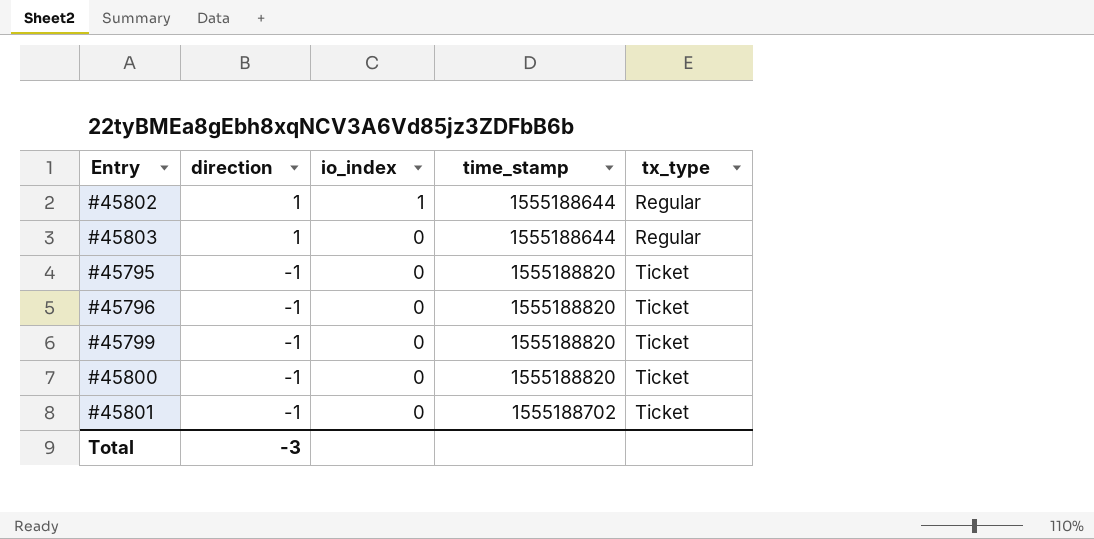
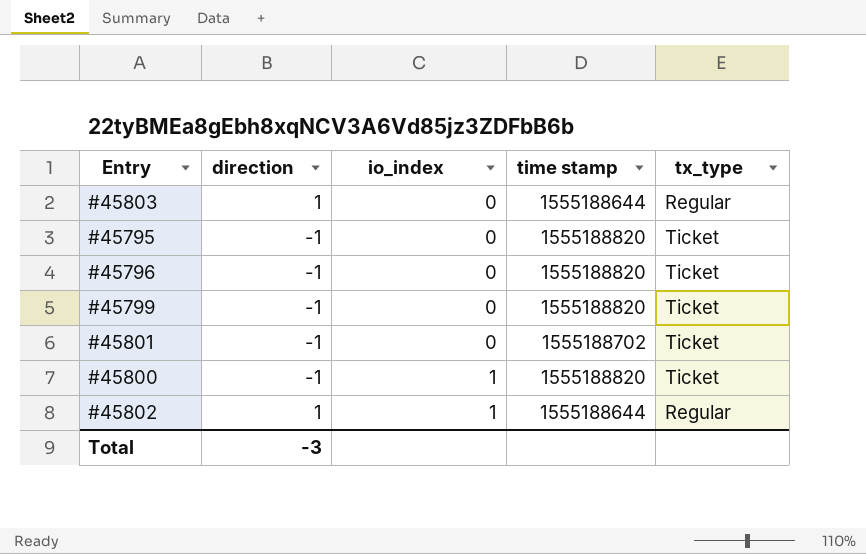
row order: direction descending -> io_index ascending
column name: time_stamp -> time stamp
#45800 | io_index: 0 -> 1

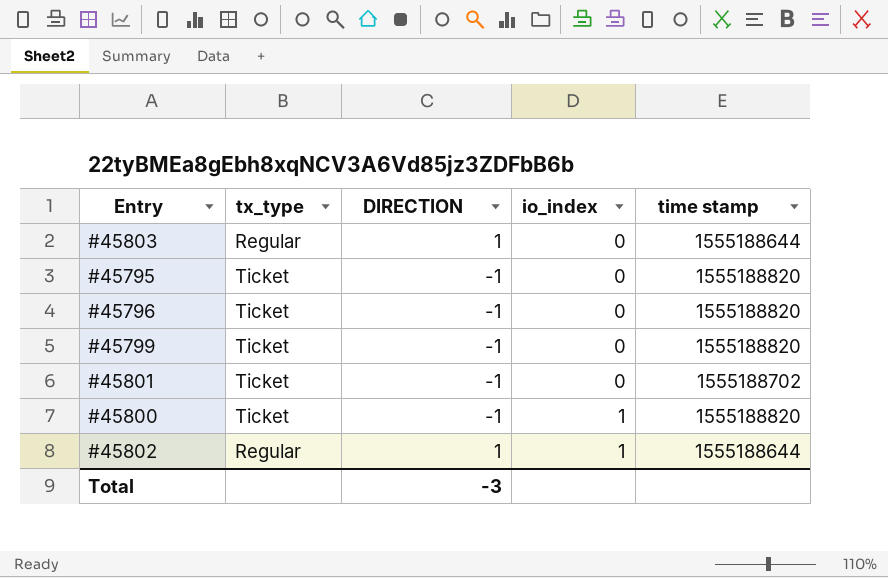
column tx_type | position: 5 -> 2
column name: direction -> DIRECTION

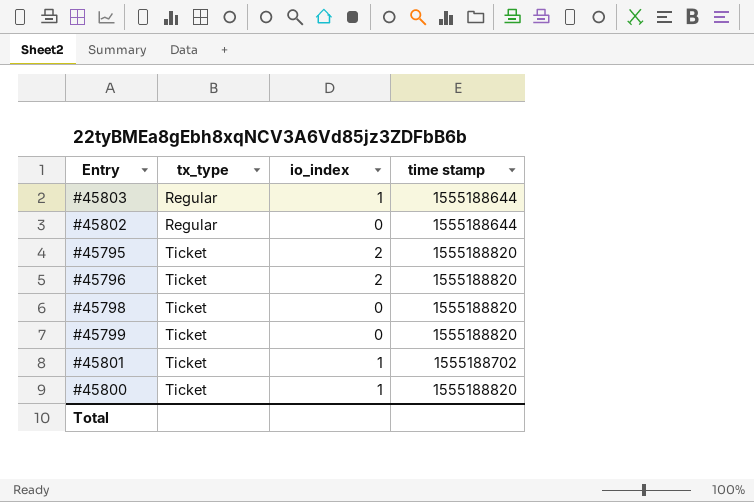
row order: io_index ascending -> tx_type ascending
column DIRECTION | position: 3 -> none
#45803 | io_index: 0 -> 1
#45802 | io_index: 1 -> 0
#45795 | io_index: 0 -> 2
#45796 | io_index: 0 -> 2
row #45798: none -> Ticket | 0 | 1555188820
#45801 | io_index: 0 -> 1

